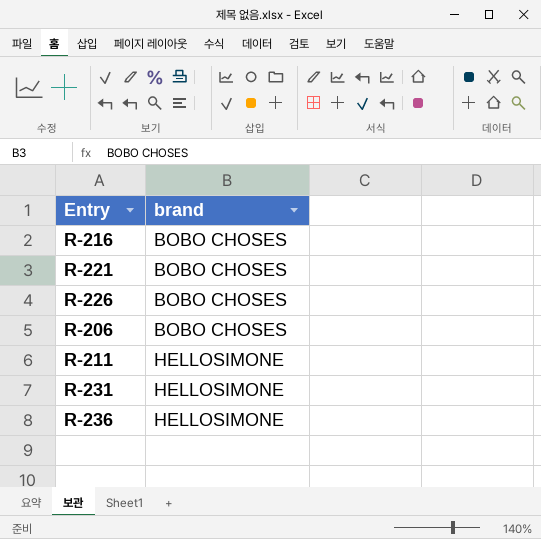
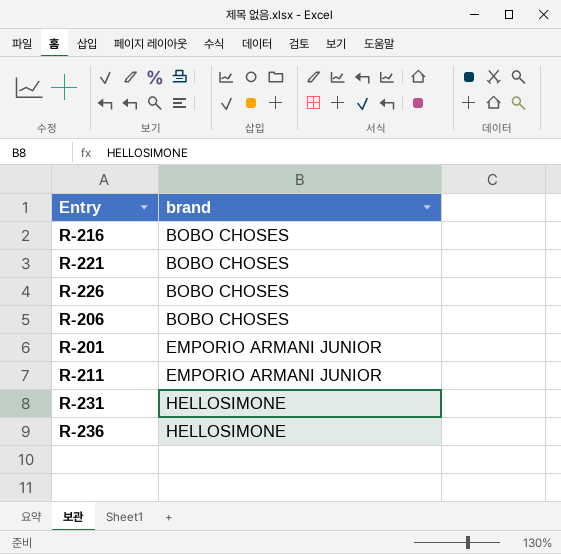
row R-201: none -> EMPORIO ARMANI JUNIOR
R-211 | brand: HELLOSIMONE -> EMPORIO ARMANI JUNIOR

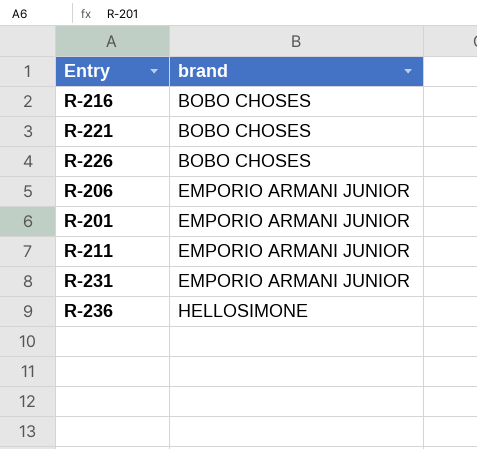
R-206 | brand: BOBO CHOSES -> EMPORIO ARMANI JUNIOR
R-231 | brand: HELLOSIMONE -> EMPORIO ARMANI JUNIOR

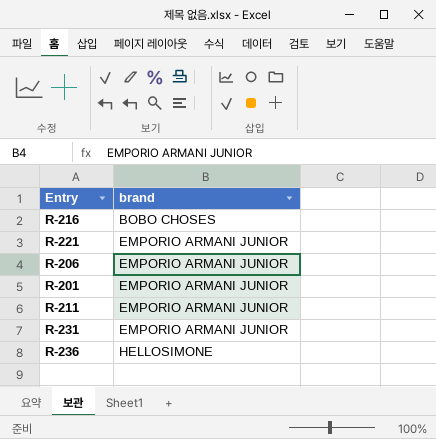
row R-226: BOBO CHOSES -> none
R-221 | brand: BOBO CHOSES -> EMPORIO ARMANI JUNIOR

